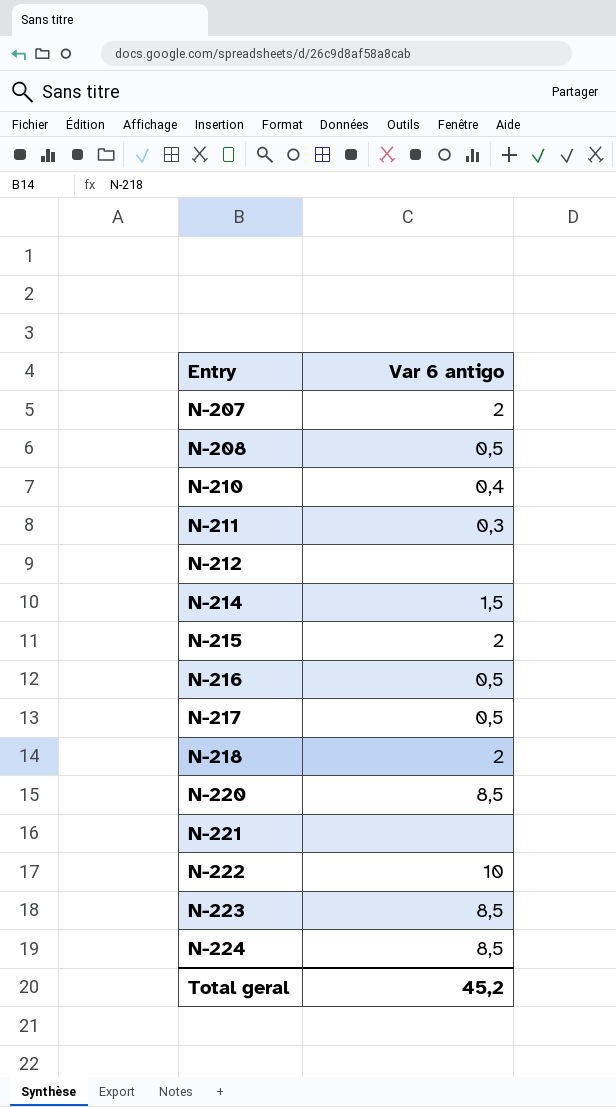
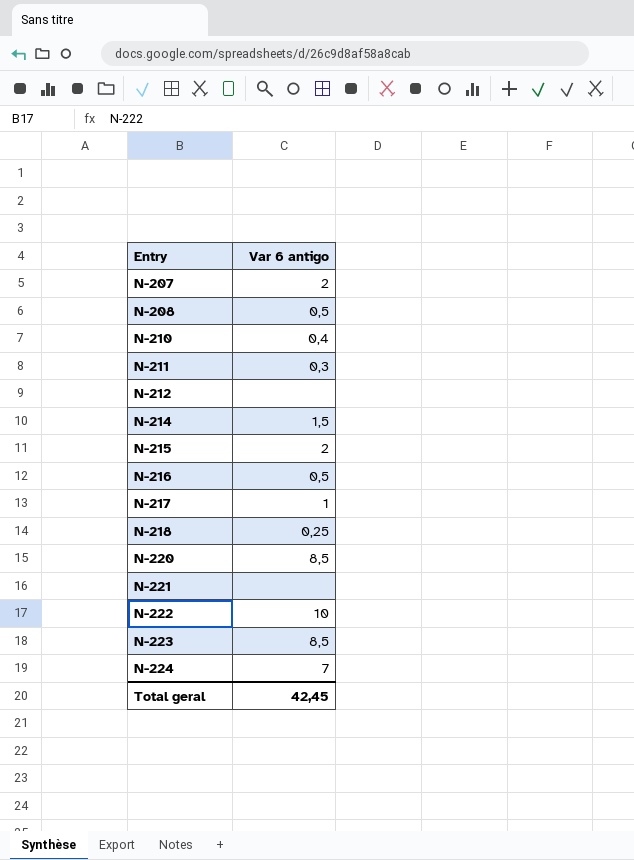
N-217 | Var 6 antigo: 0,5 -> 1
N-218 | Var 6 antigo: 2 -> 0,25
N-224 | Var 6 antigo: 8,5 -> 7
Total geral | Var 6 antigo: 45,2 -> 42,45

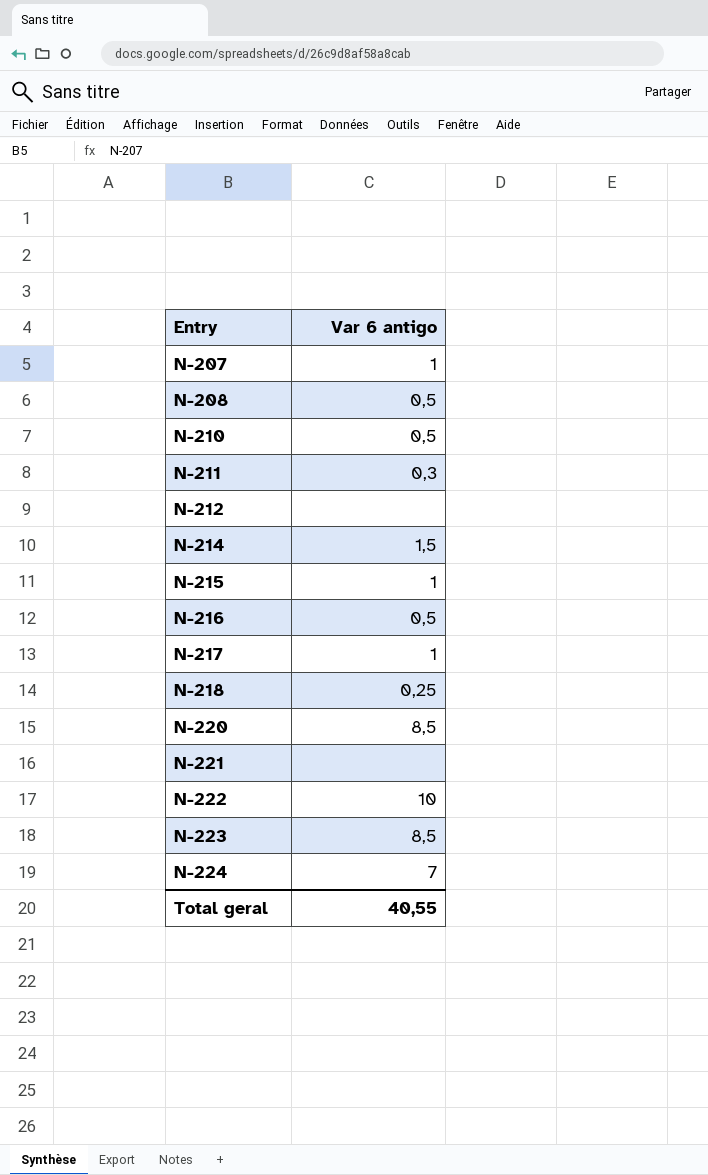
N-207 | Var 6 antigo: 2 -> 1
N-210 | Var 6 antigo: 0,4 -> 0,5
N-215 | Var 6 antigo: 2 -> 1
Total geral | Var 6 antigo: 42,45 -> 40,55

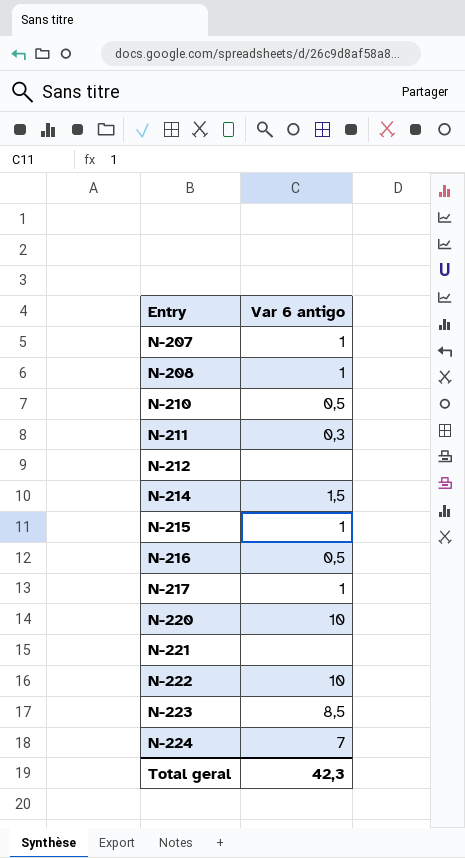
row N-218: 0,25 -> none
N-208 | Var 6 antigo: 0,5 -> 1
N-220 | Var 6 antigo: 8,5 -> 10
Total geral | Var 6 antigo: 40,55 -> 42,3

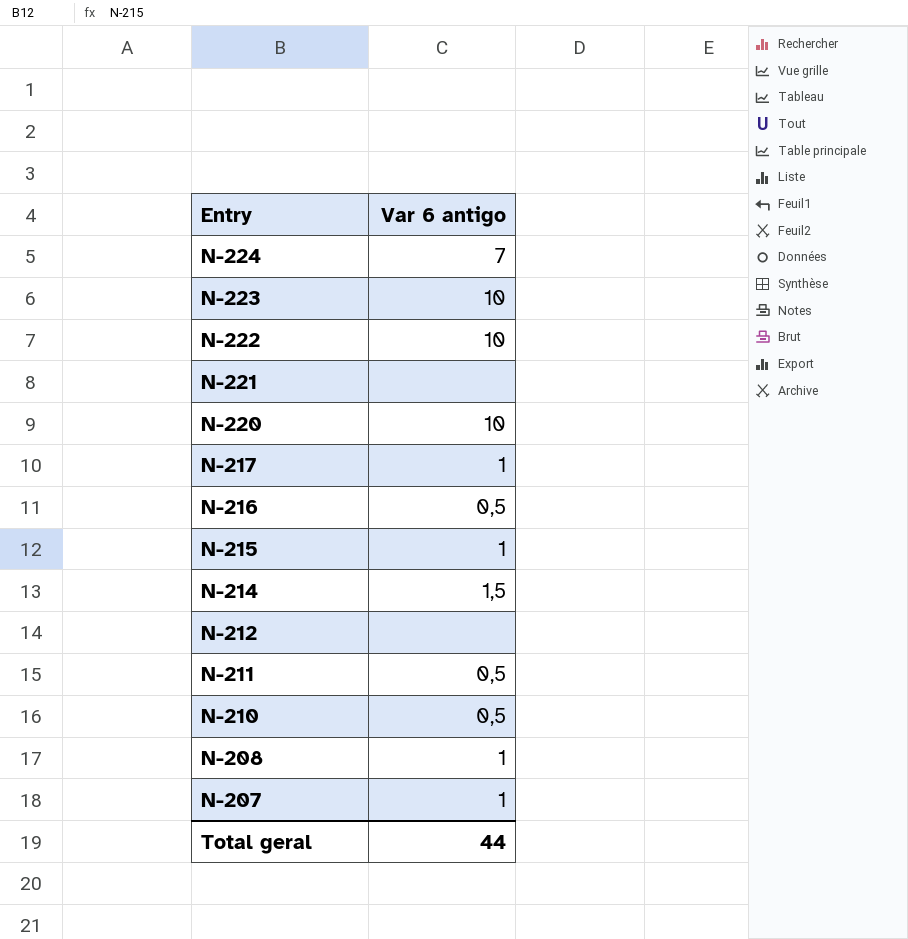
row order: Entry ascending -> Entry descending
N-223 | Var 6 antigo: 8,5 -> 10
N-211 | Var 6 antigo: 0,3 -> 0,5
Total geral | Var 6 antigo: 42,3 -> 44

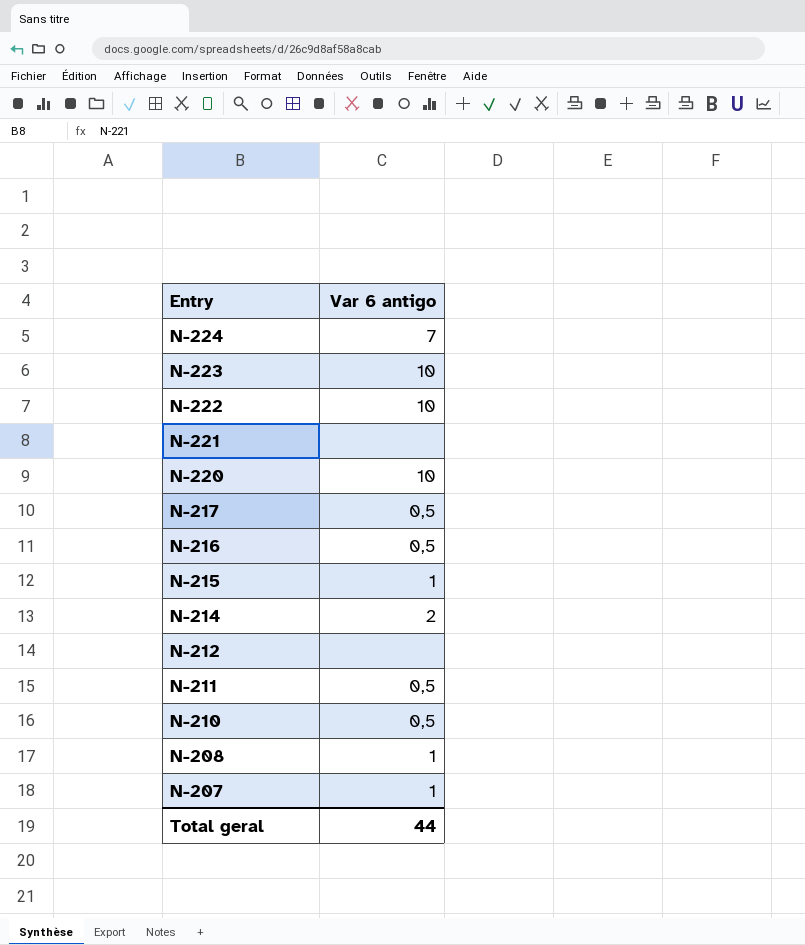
N-217 | Var 6 antigo: 1 -> 0,5
N-214 | Var 6 antigo: 1,5 -> 2

